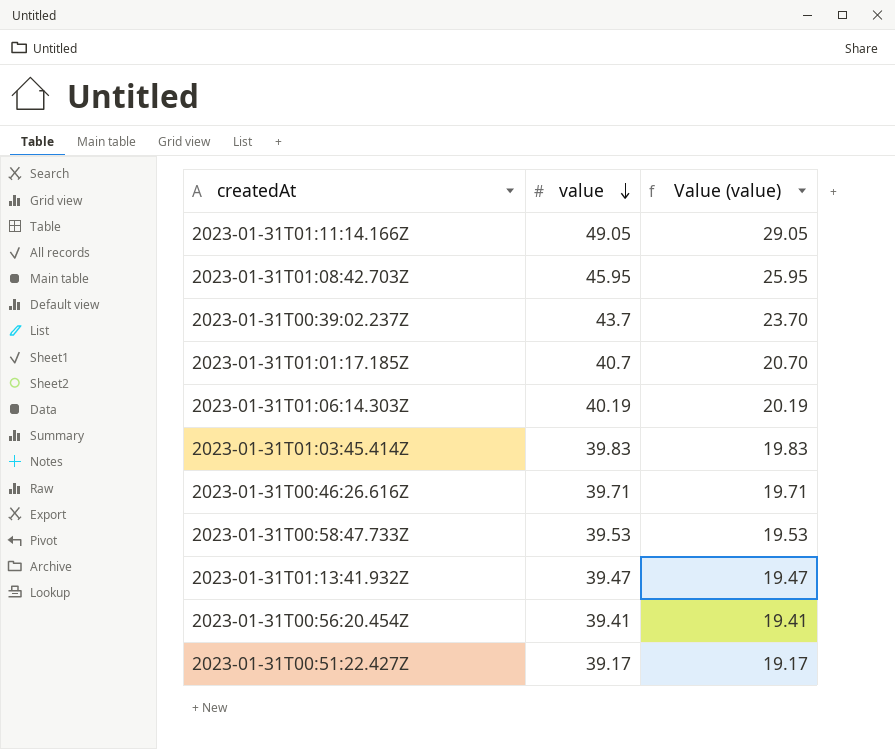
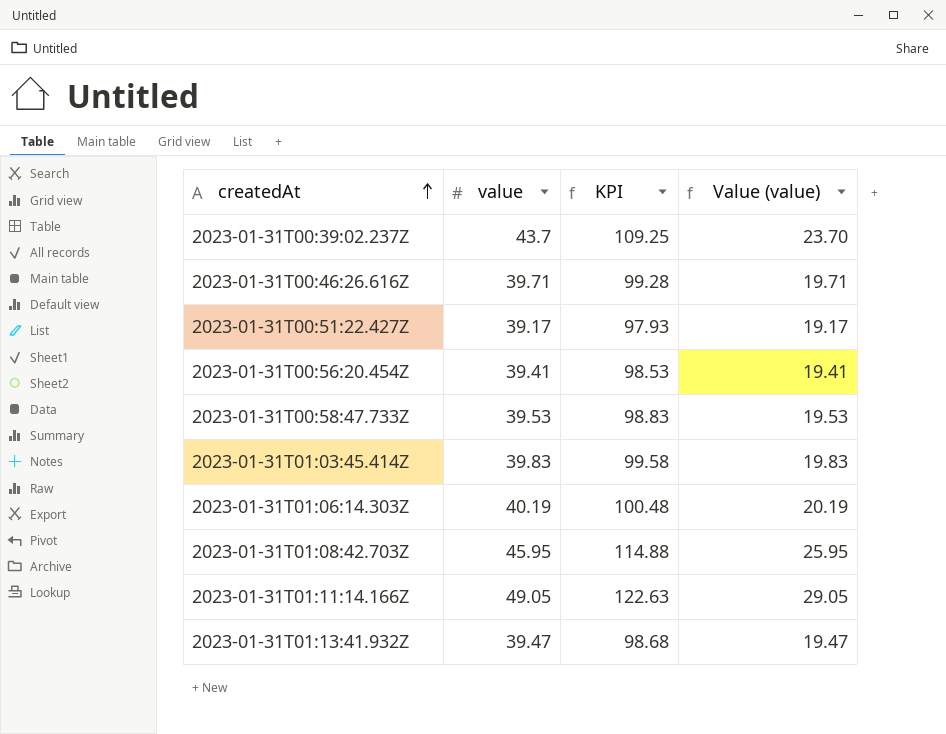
row order: value descending -> createdAt ascending
column KPI | formula: none -> [value] * 2.5
row 2023-01-31T01:01:17.185Z: 40.7 | 20.70 -> none

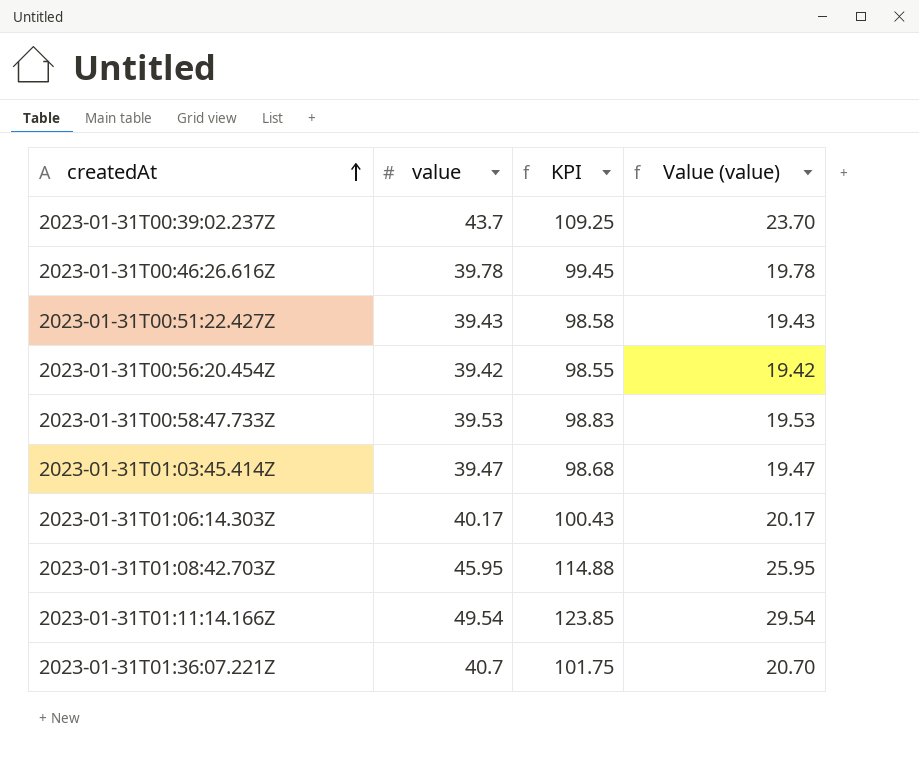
row 2023-01-31T01:13:41.932Z: 39.47 | 98.68 | 19.47 -> none
2023-01-31T00:46:26.616Z | value: 39.71 -> 39.78
2023-01-31T00:46:26.616Z | KPI: 99.28 -> 99.45
2023-01-31T00:46:26.616Z | Value (value): 19.71 -> 19.78
2023-01-31T00:51:22.427Z | value: 39.17 -> 39.43
2023-01-31T00:51:22.427Z | KPI: 97.93 -> 98.58
2023-01-31T00:51:22.427Z | Value (value): 19.17 -> 19.43
2023-01-31T00:56:20.454Z | value: 39.41 -> 39.42
2023-01-31T00:56:20.454Z | KPI: 98.53 -> 98.55
2023-01-31T00:56:20.454Z | Value (value): 19.41 -> 19.42
2023-01-31T01:03:45.414Z | value: 39.83 -> 39.47
2023-01-31T01:03:45.414Z | KPI: 99.58 -> 98.68
2023-01-31T01:03:45.414Z | Value (value): 19.83 -> 19.47
2023-01-31T01:06:14.303Z | value: 40.19 -> 40.17
2023-01-31T01:06:14.303Z | KPI: 100.48 -> 100.43
2023-01-31T01:06:14.303Z | Value (value): 20.19 -> 20.17
2023-01-31T01:11:14.166Z | value: 49.05 -> 49.54
2023-01-31T01:11:14.166Z | KPI: 122.63 -> 123.85
2023-01-31T01:11:14.166Z | Value (value): 29.05 -> 29.54
row 2023-01-31T01:36:07.221Z: none -> 40.7 | 101.75 | 20.70

